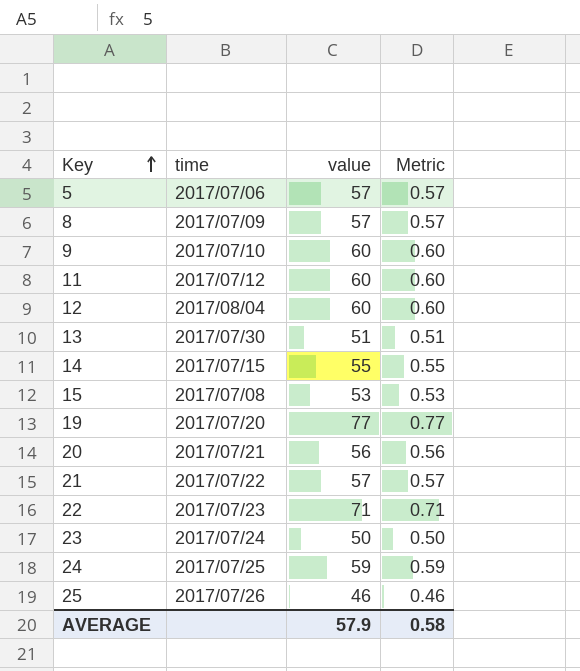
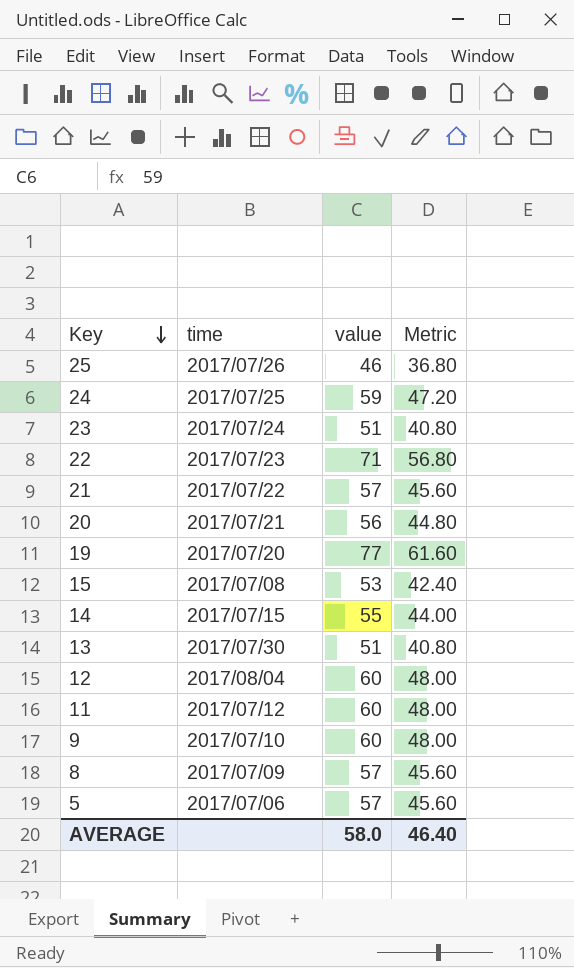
row order: Key ascending -> Key descending
column Metric | formula: [value] * 0.01 -> [value] * 0.8
23 | value: 50 -> 51
AVERAGE | value: 57.9 -> 58.0
AVERAGE | Metric: 0.58 -> 46.40

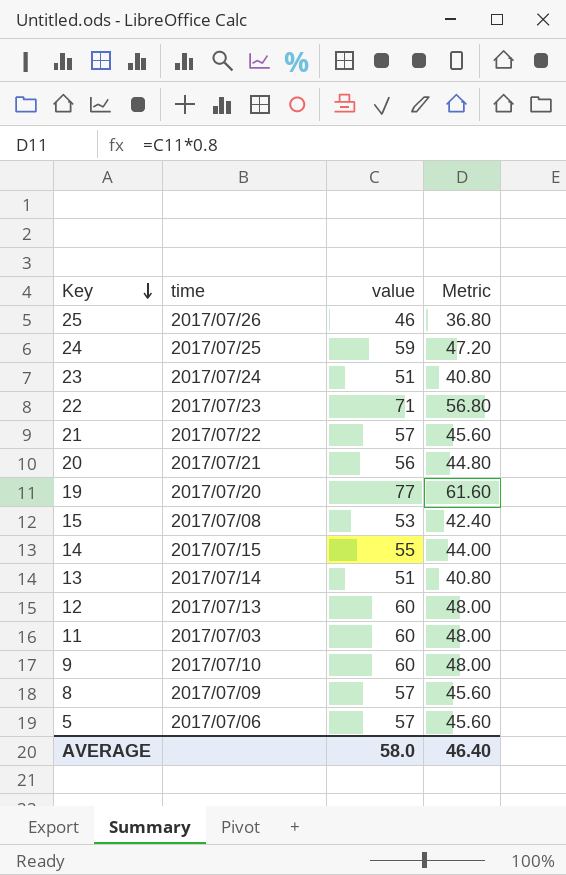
13 | time: 2017/07/30 -> 2017/07/14
12 | time: 2017/08/04 -> 2017/07/13
11 | time: 2017/07/12 -> 2017/07/03

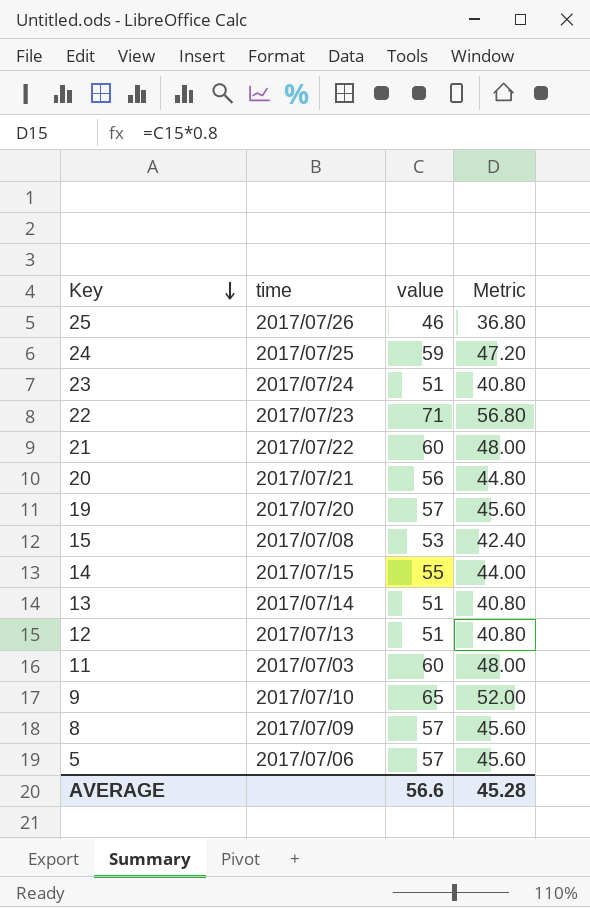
21 | value: 57 -> 60
21 | Metric: 45.60 -> 48.00
19 | value: 77 -> 57
19 | Metric: 61.60 -> 45.60
12 | value: 60 -> 51
12 | Metric: 48.00 -> 40.80
9 | value: 60 -> 65
9 | Metric: 48.00 -> 52.00
AVERAGE | value: 58.0 -> 56.6
AVERAGE | Metric: 46.40 -> 45.28

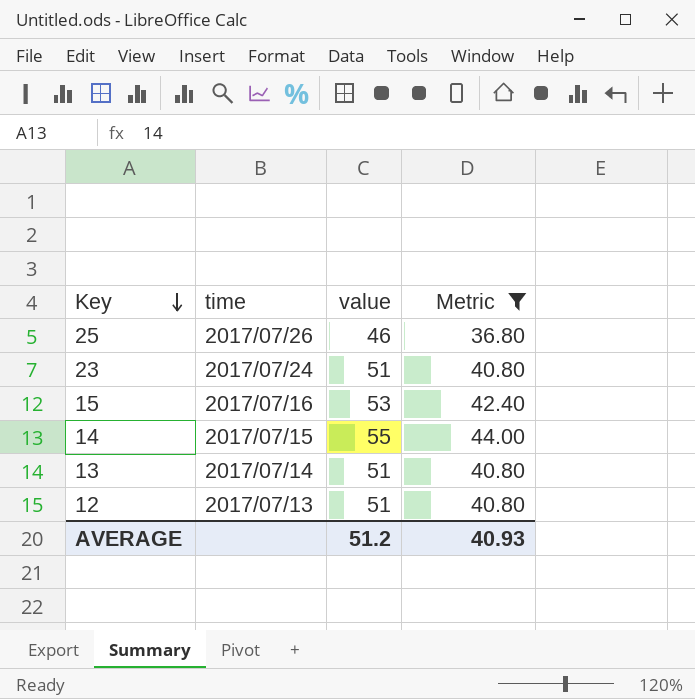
filter: none -> Metric <= 44.00
15 | time: 2017/07/08 -> 2017/07/16
AVERAGE | value: 56.6 -> 51.2
AVERAGE | Metric: 45.28 -> 40.93

